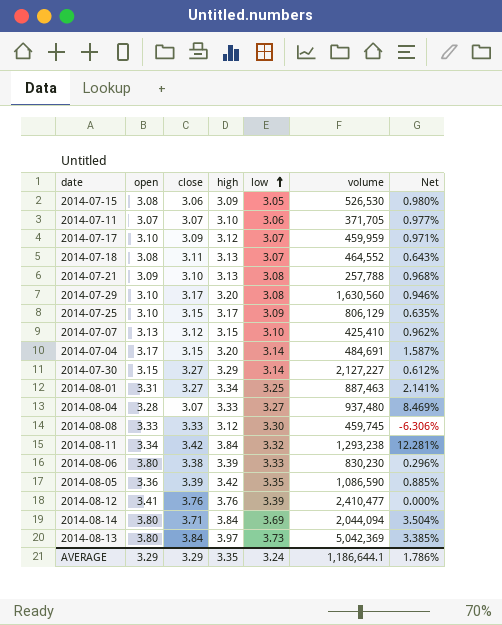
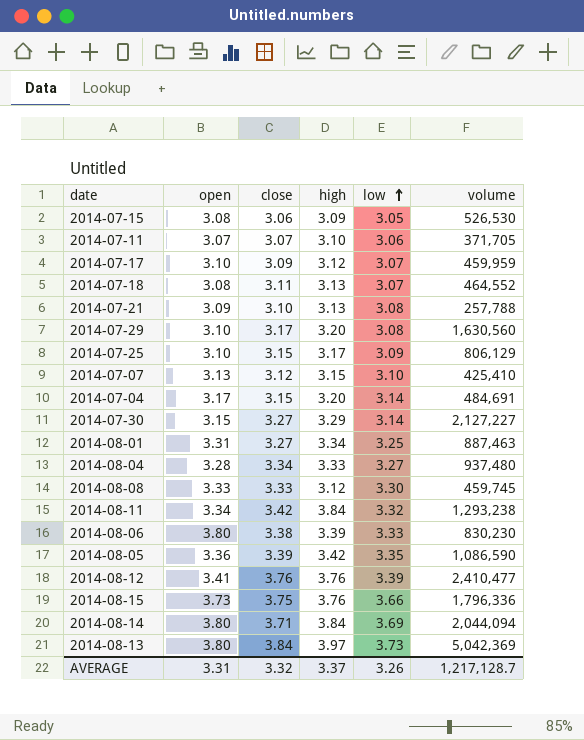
column Net | formula: ([high] - [close]) / [close] -> none
2014-08-04 | close: 3.07 -> 3.34
row 2014-08-15: none -> 3.73 | 3.75 | 3.76 | 3.66 | 1,796,336
AVERAGE | open: 3.29 -> 3.31
AVERAGE | close: 3.29 -> 3.32
AVERAGE | high: 3.35 -> 3.37
AVERAGE | low: 3.24 -> 3.26
AVERAGE | volume: 1,186,644.1 -> 1,217,128.7

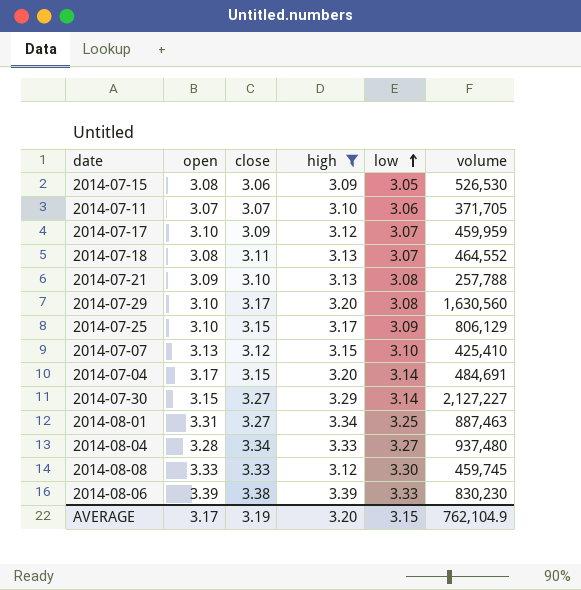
filter: none -> high <= 3.39
2014-08-06 | open: 3.80 -> 3.39
AVERAGE | open: 3.31 -> 3.17
AVERAGE | close: 3.32 -> 3.19
AVERAGE | high: 3.37 -> 3.20
AVERAGE | low: 3.26 -> 3.15
AVERAGE | volume: 1,217,128.7 -> 762,104.9

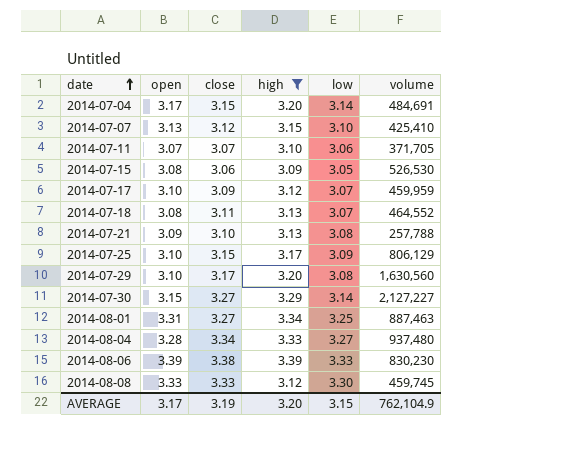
row order: low ascending -> date ascending

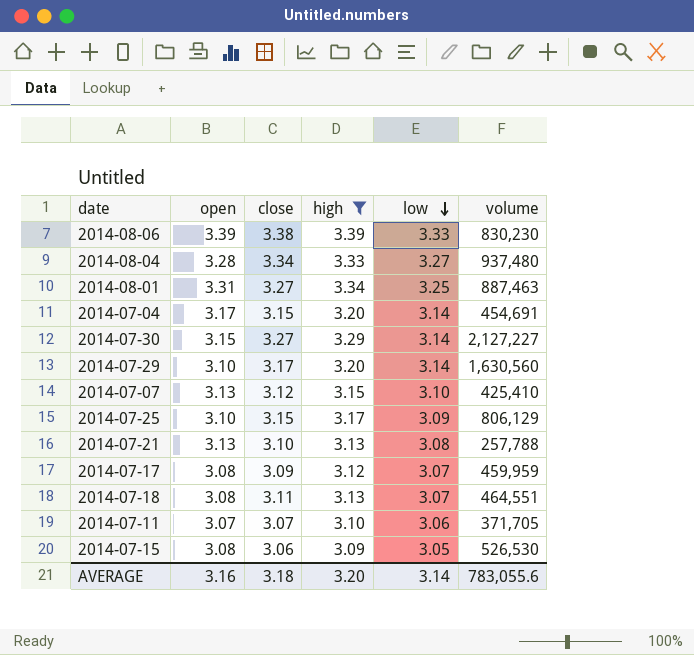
row order: date ascending -> low descending
row 2014-08-08: 3.33 | 3.33 | 3.12 | 3.30 | 459,745 -> none
2014-07-04 | volume: 484,691 -> 454,691
2014-07-29 | low: 3.08 -> 3.14
2014-07-21 | open: 3.09 -> 3.13
2014-07-17 | open: 3.10 -> 3.08
2014-07-18 | volume: 464,552 -> 464,551
AVERAGE | open: 3.17 -> 3.16
AVERAGE | close: 3.19 -> 3.18
AVERAGE | low: 3.15 -> 3.14
AVERAGE | volume: 762,104.9 -> 783,055.6

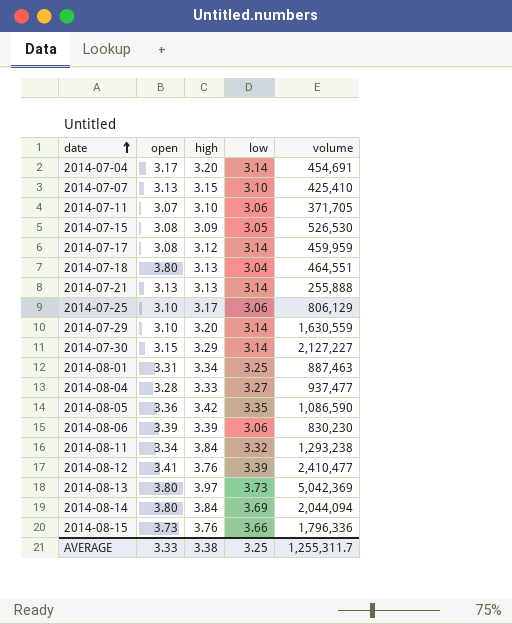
filter: high <= 3.39 -> none
row order: low descending -> date ascending
column close | position: 3 -> none
2014-07-17 | low: 3.07 -> 3.14
2014-07-18 | open: 3.08 -> 3.80
2014-07-18 | low: 3.07 -> 3.04
2014-07-21 | low: 3.08 -> 3.14
2014-07-21 | volume: 257,788 -> 255,888
2014-07-25 | low: 3.09 -> 3.06
2014-07-29 | volume: 1,630,560 -> 1,630,559
2014-08-04 | volume: 937,480 -> 937,477
2014-08-06 | low: 3.33 -> 3.06
AVERAGE | open: 3.16 -> 3.33
AVERAGE | high: 3.20 -> 3.38
AVERAGE | low: 3.14 -> 3.25
AVERAGE | volume: 783,055.6 -> 1,255,311.7

